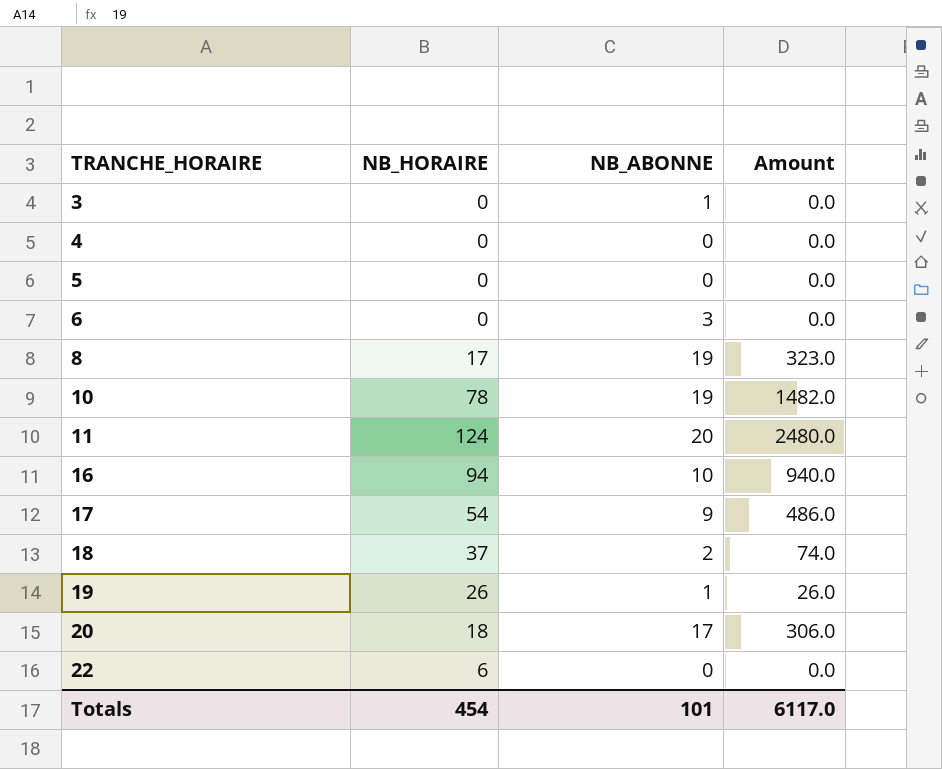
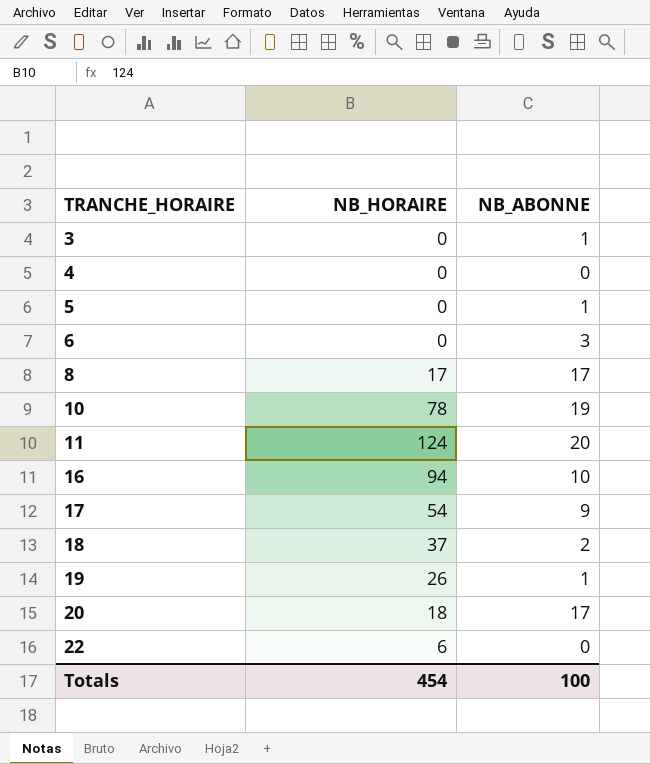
column Amount | formula: [NB_HORAIRE] * [NB_ABONNE] -> none
5 | NB_ABONNE: 0 -> 1
8 | NB_ABONNE: 19 -> 17
Totals | NB_ABONNE: 101 -> 100

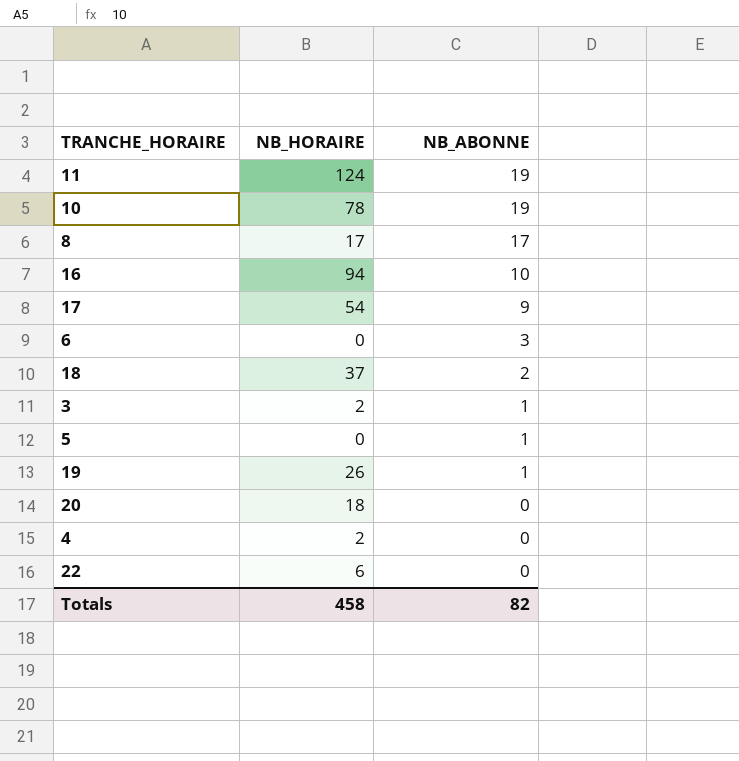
row order: TRANCHE_HORAIRE ascending -> NB_ABONNE descending
11 | NB_ABONNE: 20 -> 19
3 | NB_HORAIRE: 0 -> 2
20 | NB_ABONNE: 17 -> 0
4 | NB_HORAIRE: 0 -> 2
Totals | NB_HORAIRE: 454 -> 458
Totals | NB_ABONNE: 100 -> 82

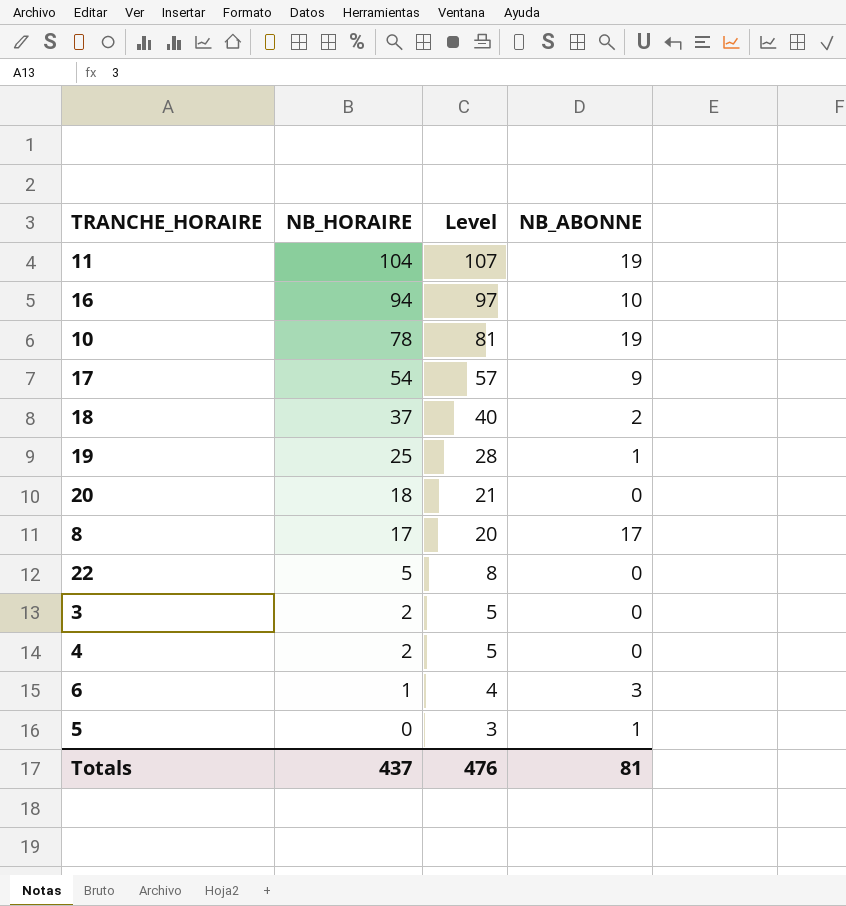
row order: NB_ABONNE descending -> NB_HORAIRE descending
column Level | formula: none -> [NB_HORAIRE] + 3
11 | NB_HORAIRE: 124 -> 104
19 | NB_HORAIRE: 26 -> 25
22 | NB_HORAIRE: 6 -> 5
3 | NB_ABONNE: 1 -> 0
6 | NB_HORAIRE: 0 -> 1
Totals | NB_HORAIRE: 458 -> 437
Totals | NB_ABONNE: 82 -> 81

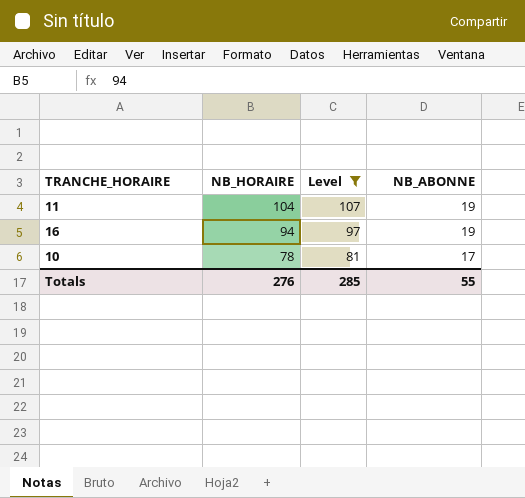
filter: none -> Level >= 81
16 | NB_ABONNE: 10 -> 19
10 | NB_ABONNE: 19 -> 17
Totals | NB_HORAIRE: 437 -> 276
Totals | Level: 476 -> 285
Totals | NB_ABONNE: 81 -> 55

